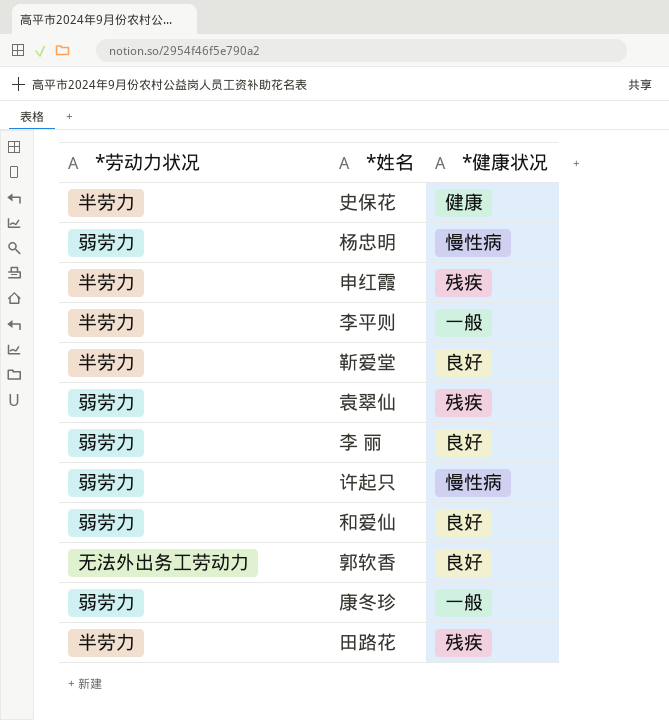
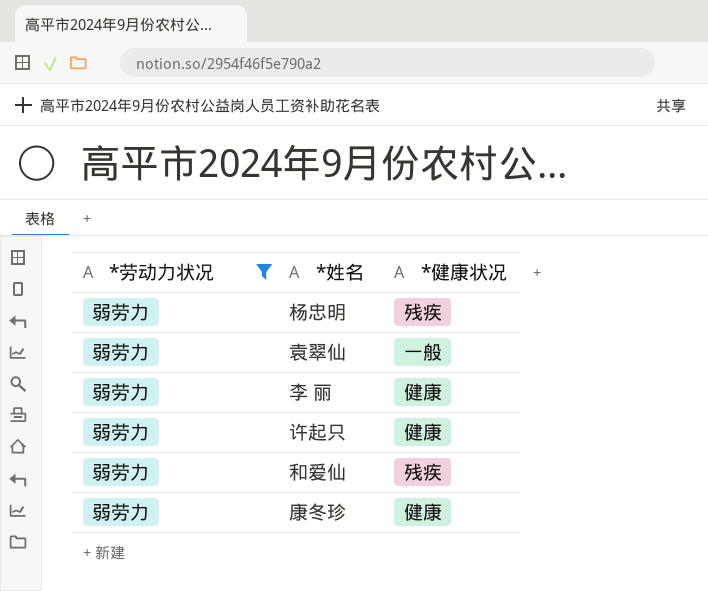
filter: none -> *劳动力状况 = 弱劳力
杨忠明 | *健康状况: 慢性病 -> 残疾
袁翠仙 | *健康状况: 残疾 -> 一般
李 丽 | *健康状况: 良好 -> 健康
许起只 | *健康状况: 慢性病 -> 健康
和爱仙 | *健康状况: 良好 -> 残疾
康冬珍 | *健康状况: 一般 -> 健康

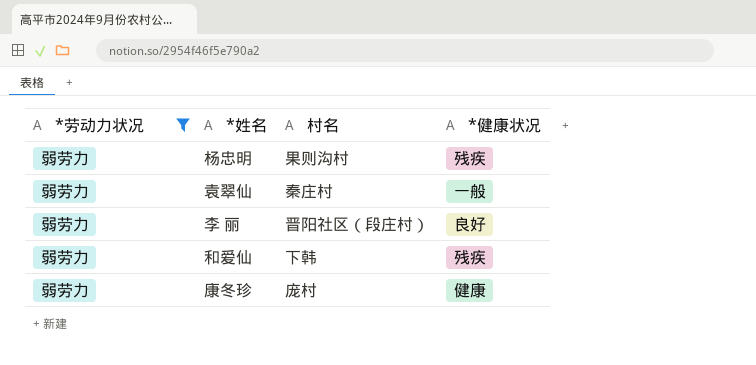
column 村名 | position: none -> 3
row 许起只: 弱劳力 | 健康 -> none
李 丽 | *健康状况: 健康 -> 良好

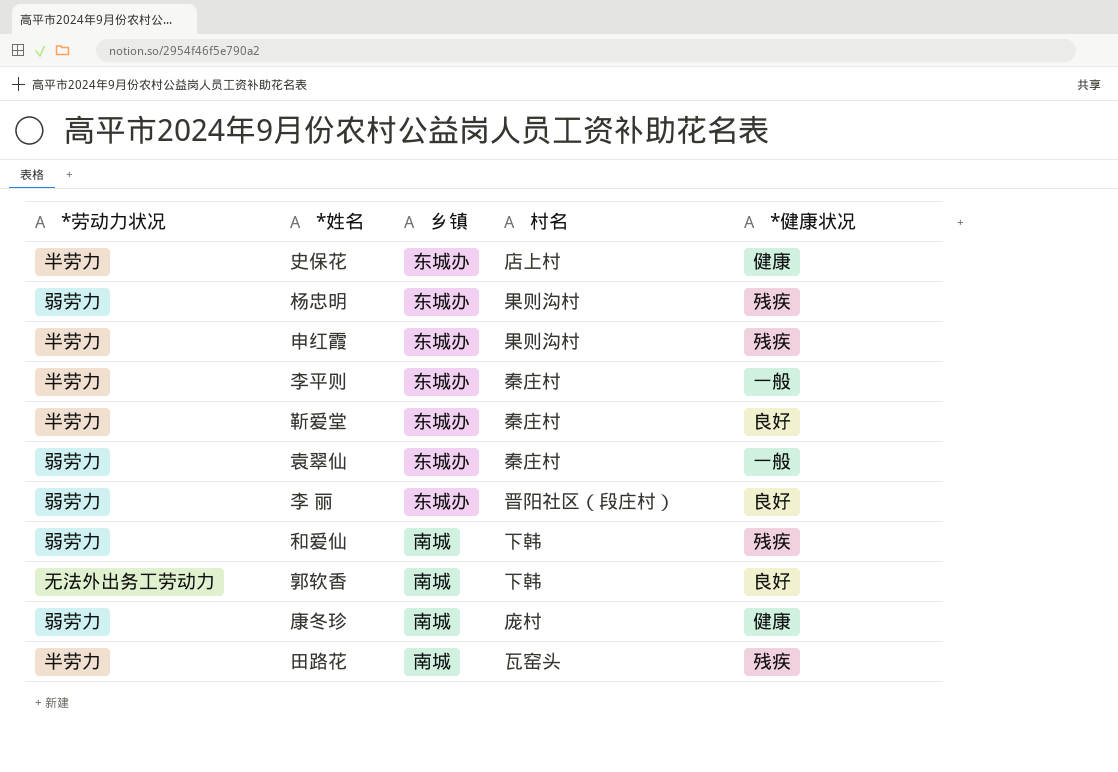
filter: *劳动力状况 = 弱劳力 -> none
column 乡镇 | position: none -> 3

